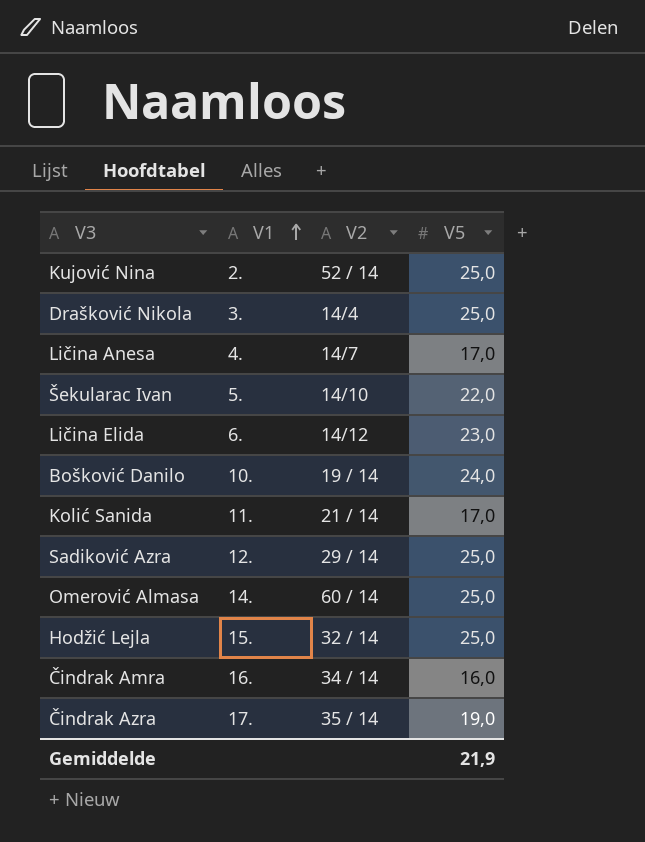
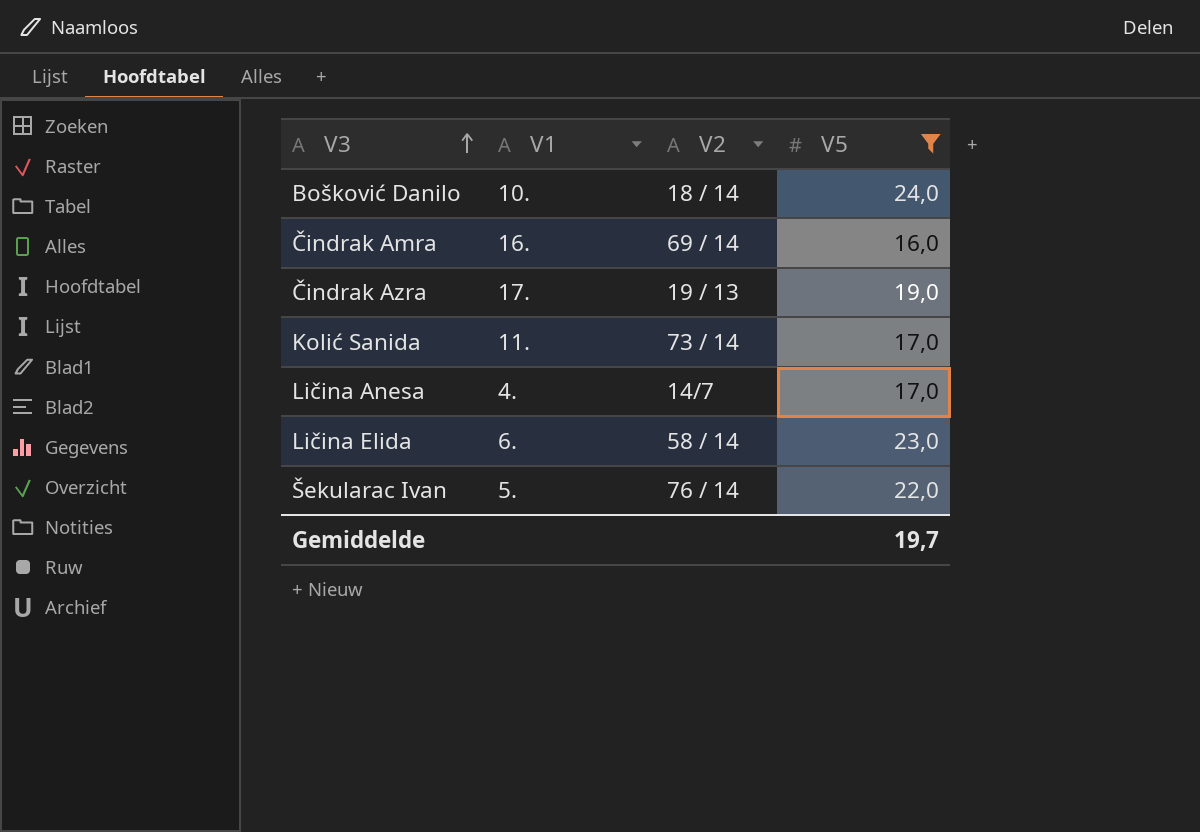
filter: none -> V5 != 25,0
row order: V1 ascending -> V3 ascending
Bošković Danilo | V2: 19 / 14 -> 18 / 14
Čindrak Amra | V2: 34 / 14 -> 69 / 14
Čindrak Azra | V2: 35 / 14 -> 19 / 13
Kolić Sanida | V2: 21 / 14 -> 73 / 14
Ličina Elida | V2: 14/12 -> 58 / 14
Šekularac Ivan | V2: 14/10 -> 76 / 14
Gemiddelde | V5: 21,9 -> 19,7

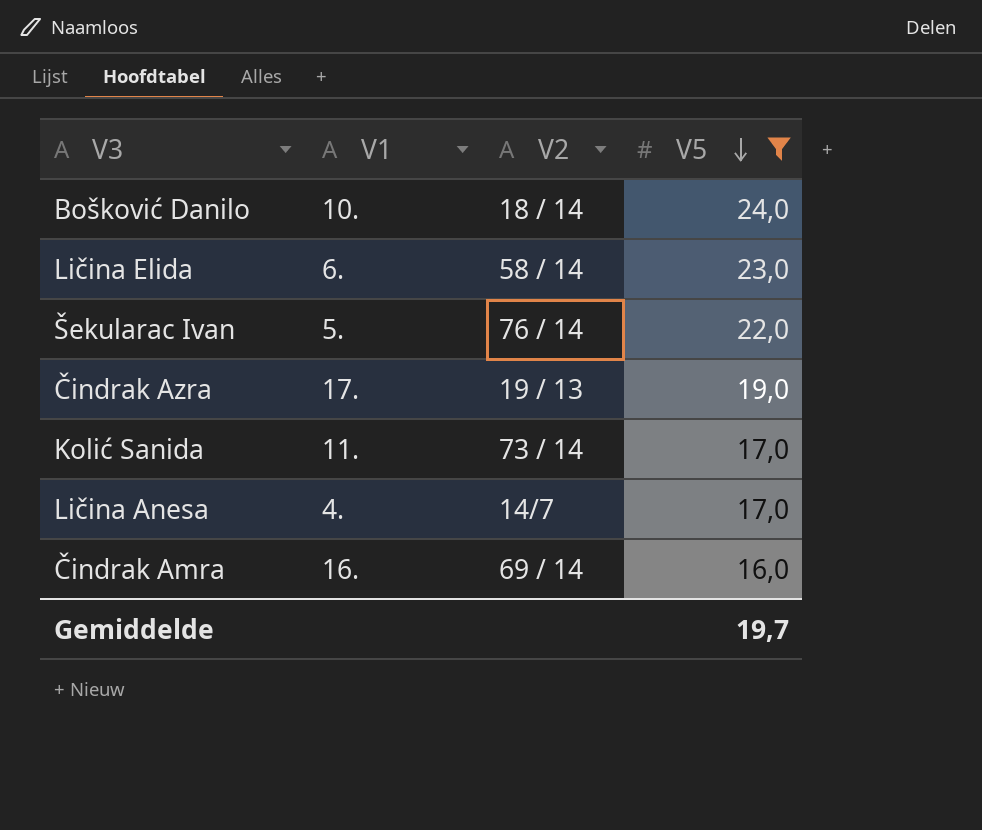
row order: V3 ascending -> V5 descending

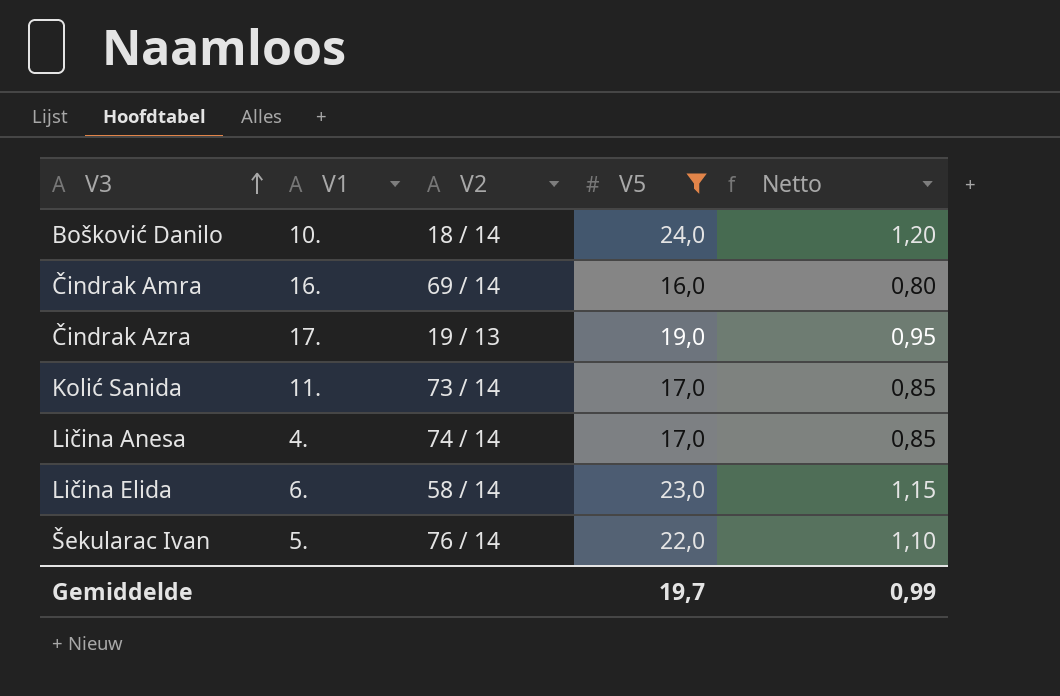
row order: V5 descending -> V3 ascending
column Netto | formula: none -> [V5] * 0,05
Ličina Anesa | V2: 14/7 -> 74 / 14

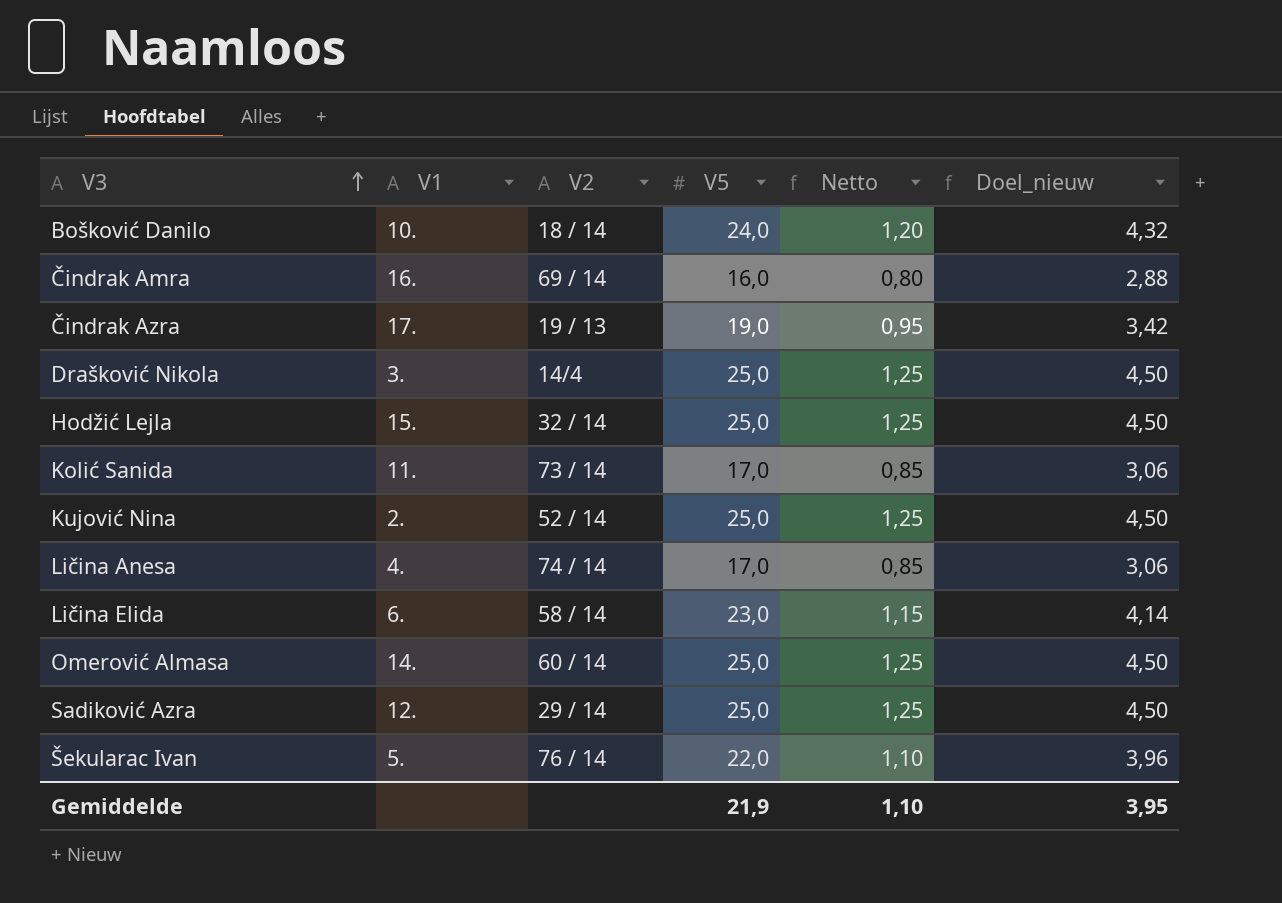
filter: V5 != 25,0 -> none
column Doel_nieuw | formula: none -> [V5] * 0,18
Gemiddelde | V5: 19,7 -> 21,9
Gemiddelde | Netto: 0,99 -> 1,10

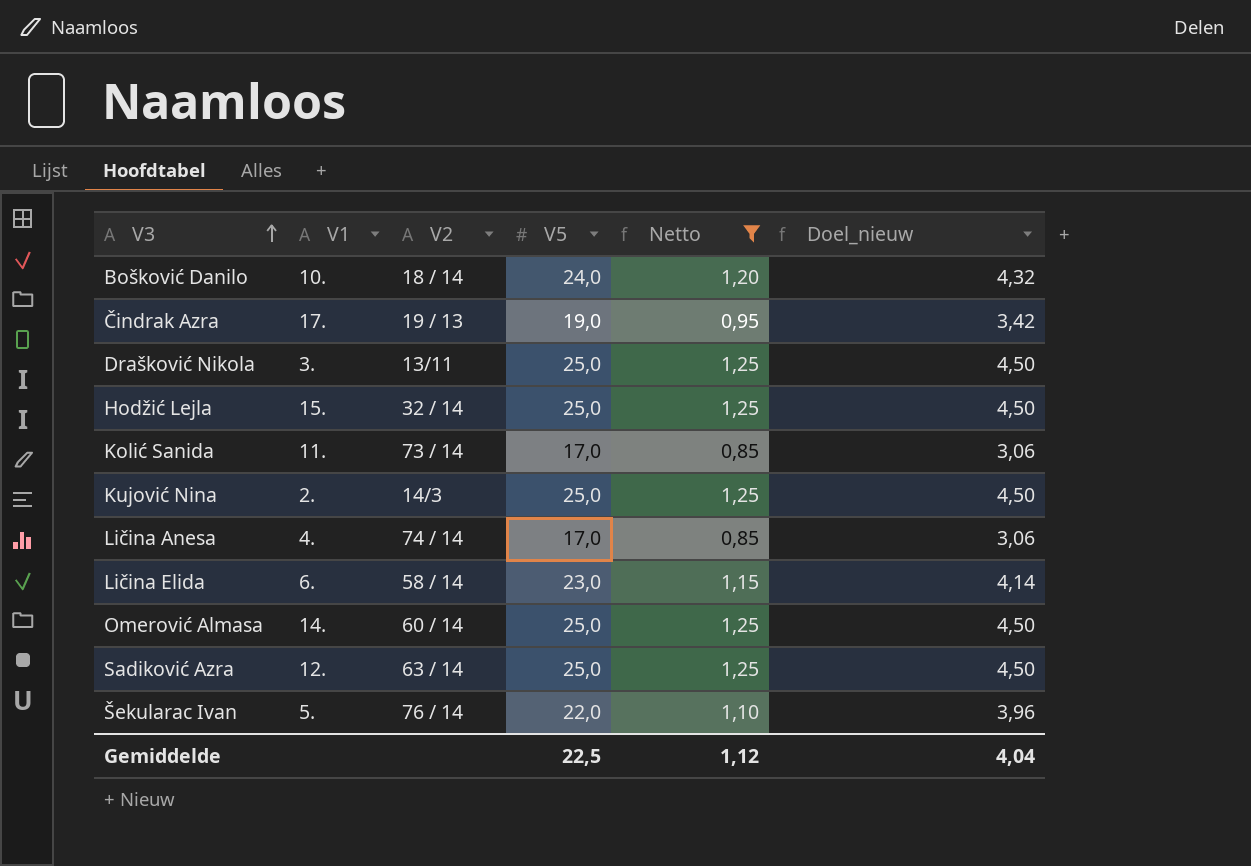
filter: none -> Netto != 0,80
Drašković Nikola | V2: 14/4 -> 13/11
Kujović Nina | V2: 52 / 14 -> 14/3
Sadiković Azra | V2: 29 / 14 -> 63 / 14
Gemiddelde | V5: 21,9 -> 22,5
Gemiddelde | Netto: 1,10 -> 1,12
Gemiddelde | Doel_nieuw: 3,95 -> 4,04

